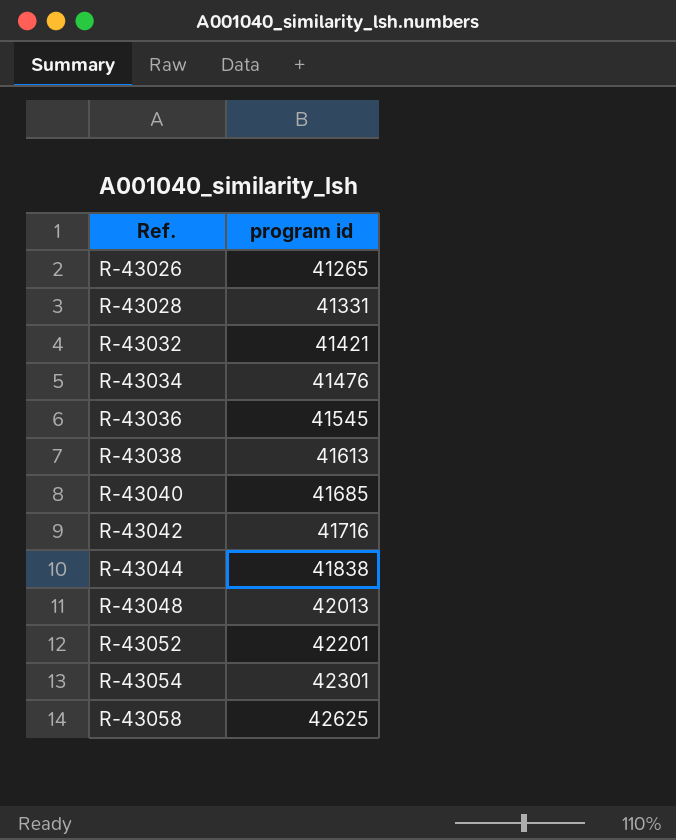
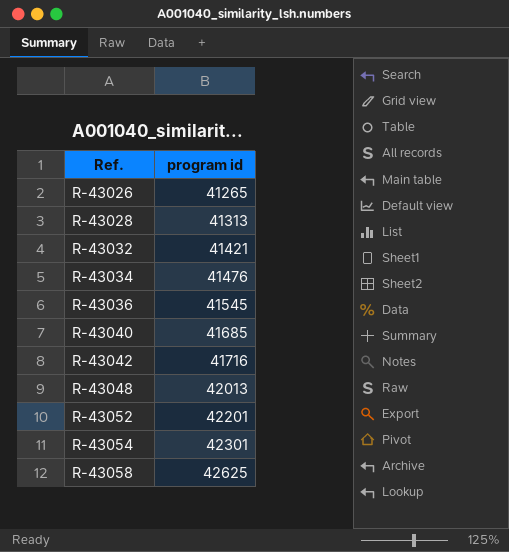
row R-43038: 41613 -> none
row R-43044: 41838 -> none
R-43028 | program id: 41331 -> 41313

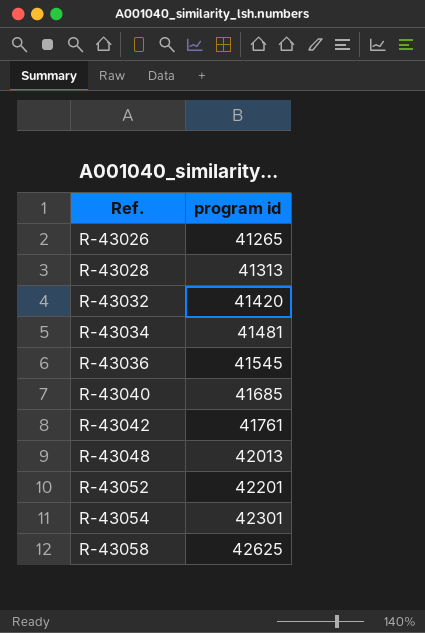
R-43032 | program id: 41421 -> 41420
R-43034 | program id: 41476 -> 41481
R-43042 | program id: 41716 -> 41761

